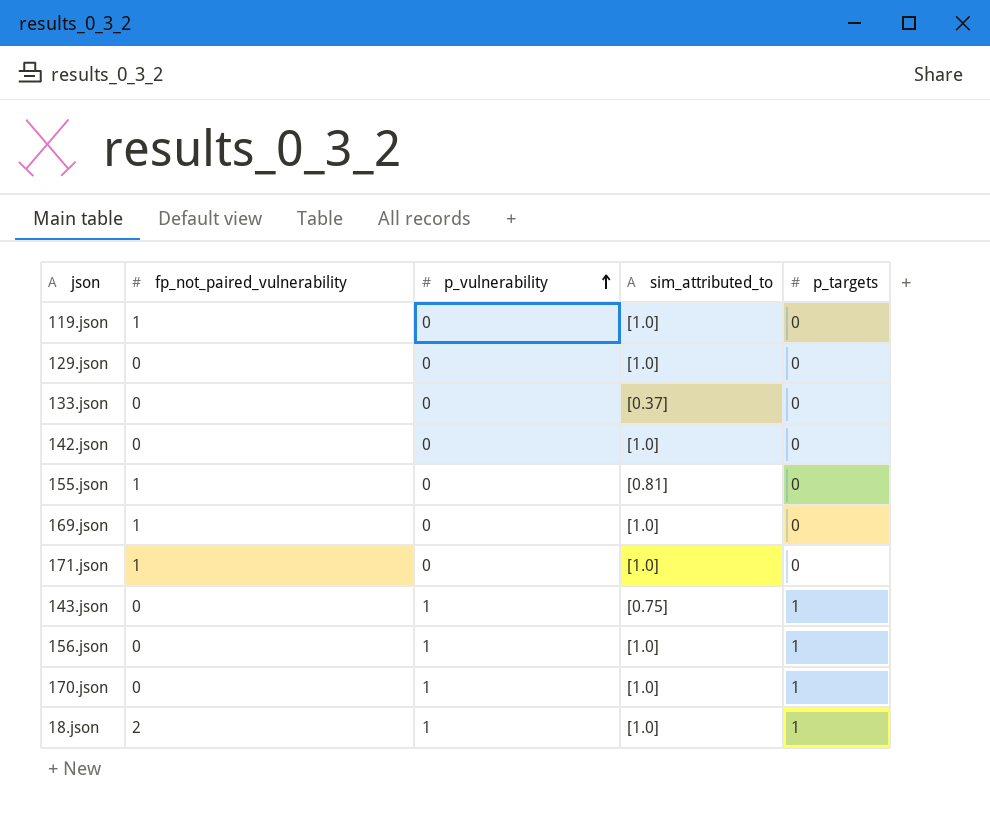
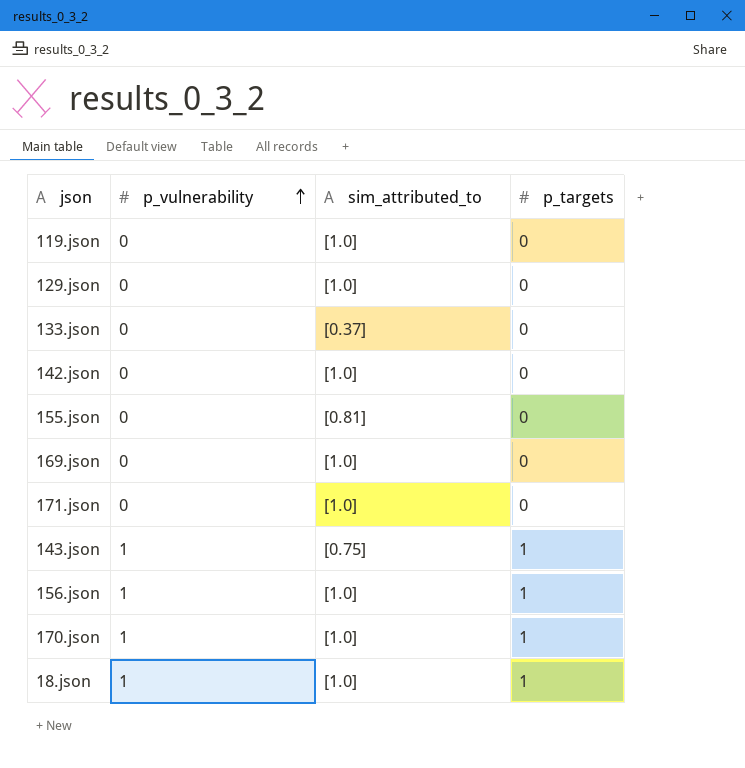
column fp_not_paired_vulnerability | position: 2 -> none

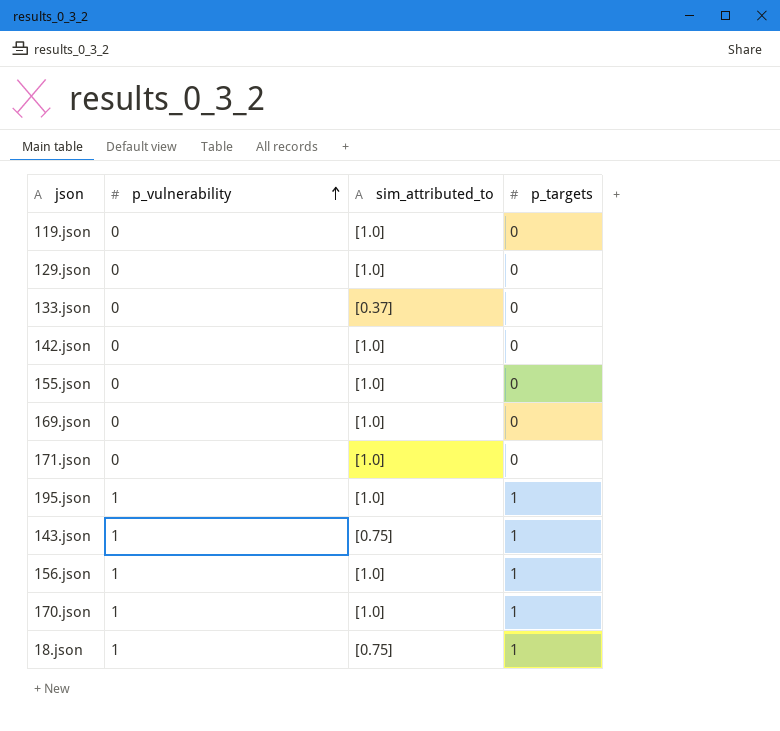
155.json | sim_attributed_to: [0.81] -> [1.0]
row 195.json: none -> 1 | [1.0] | 1
18.json | sim_attributed_to: [1.0] -> [0.75]

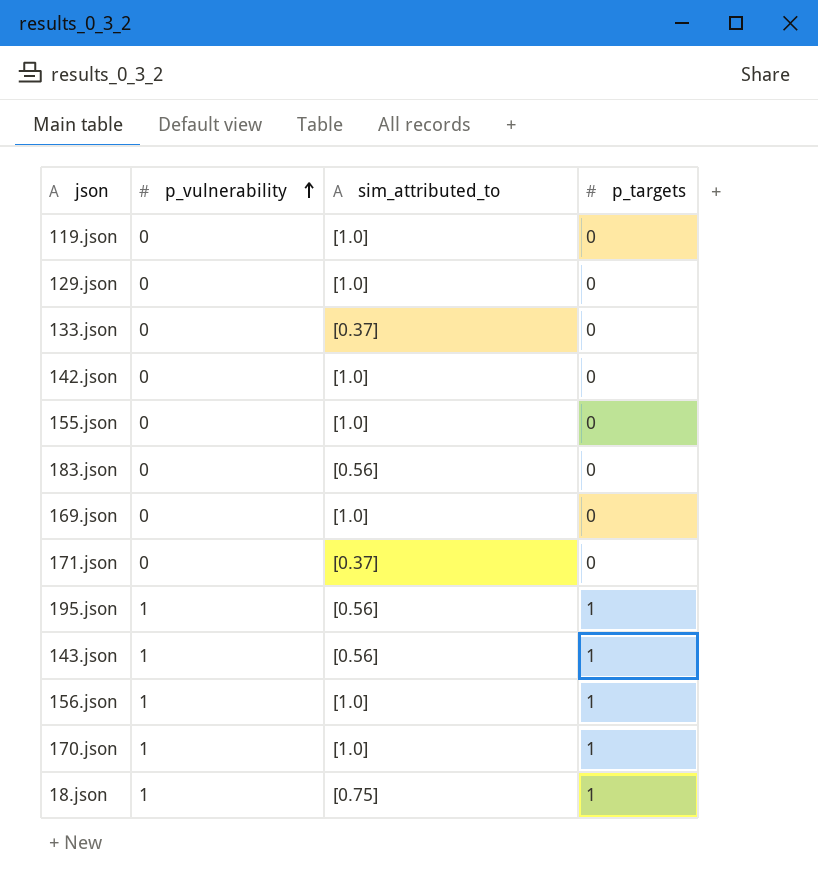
row 183.json: none -> 0 | [0.56] | 0
171.json | sim_attributed_to: [1.0] -> [0.37]
195.json | sim_attributed_to: [1.0] -> [0.56]
143.json | sim_attributed_to: [0.75] -> [0.56]

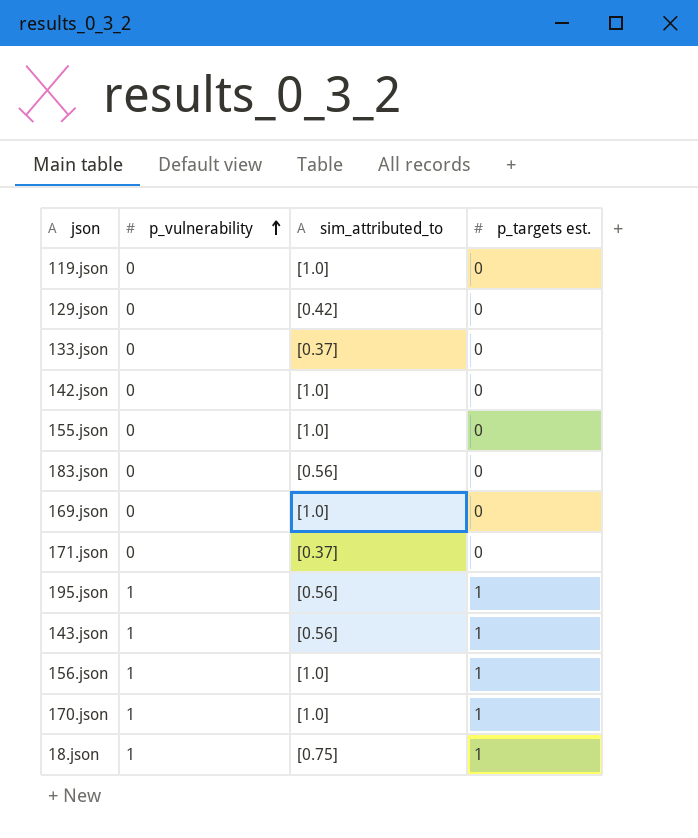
column name: p_targets -> p_targets est.
129.json | sim_attributed_to: [1.0] -> [0.42]

